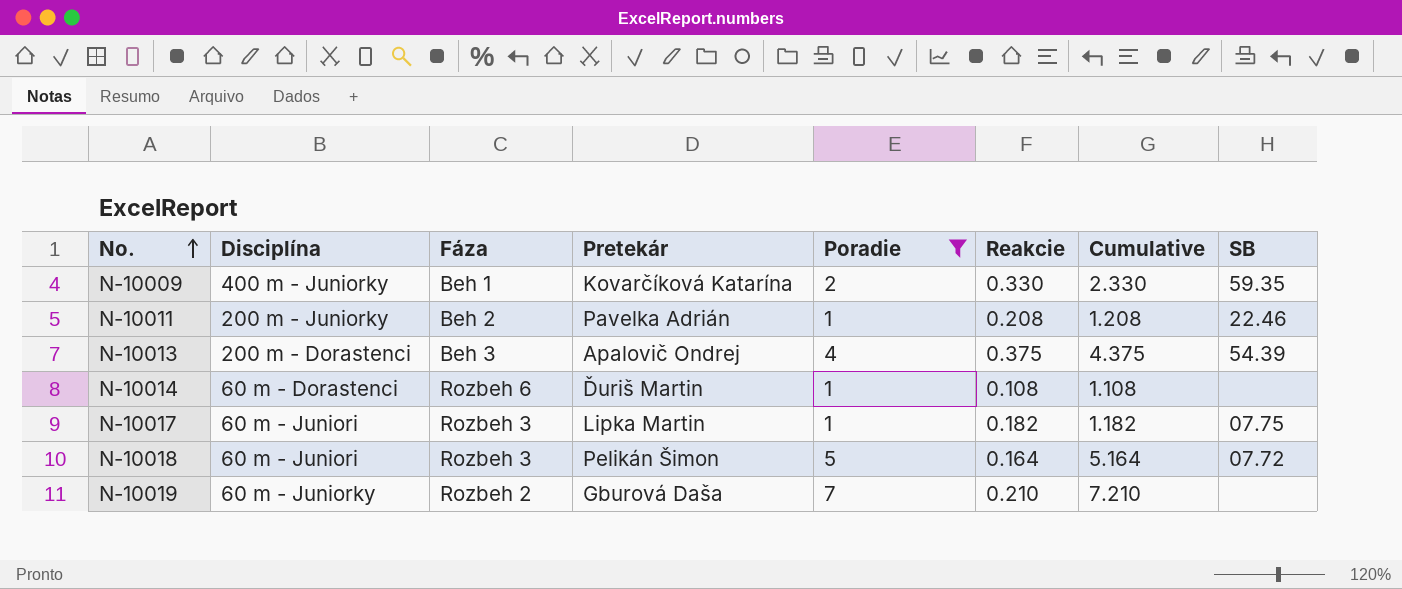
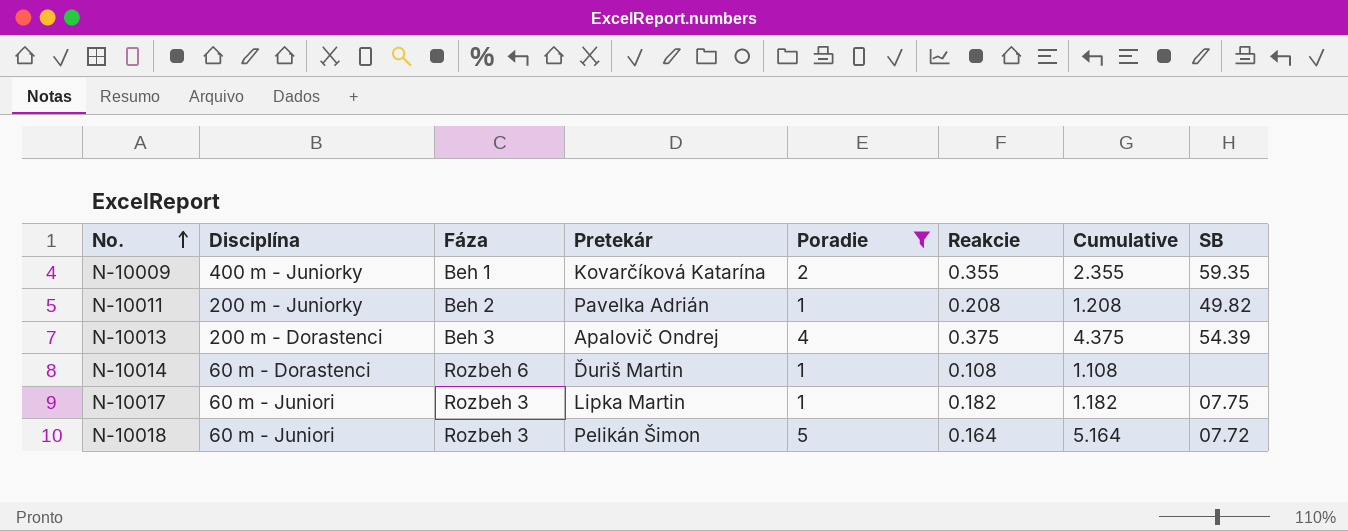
row N-10019: 60 m - Juniorky | Rozbeh 2 | Gburová Daša | 7 | 0.210 | 7.210 | none -> none
N-10009 | Reakcie: 0.330 -> 0.355
N-10009 | Cumulative: 2.330 -> 2.355
N-10011 | SB: 22.46 -> 49.82

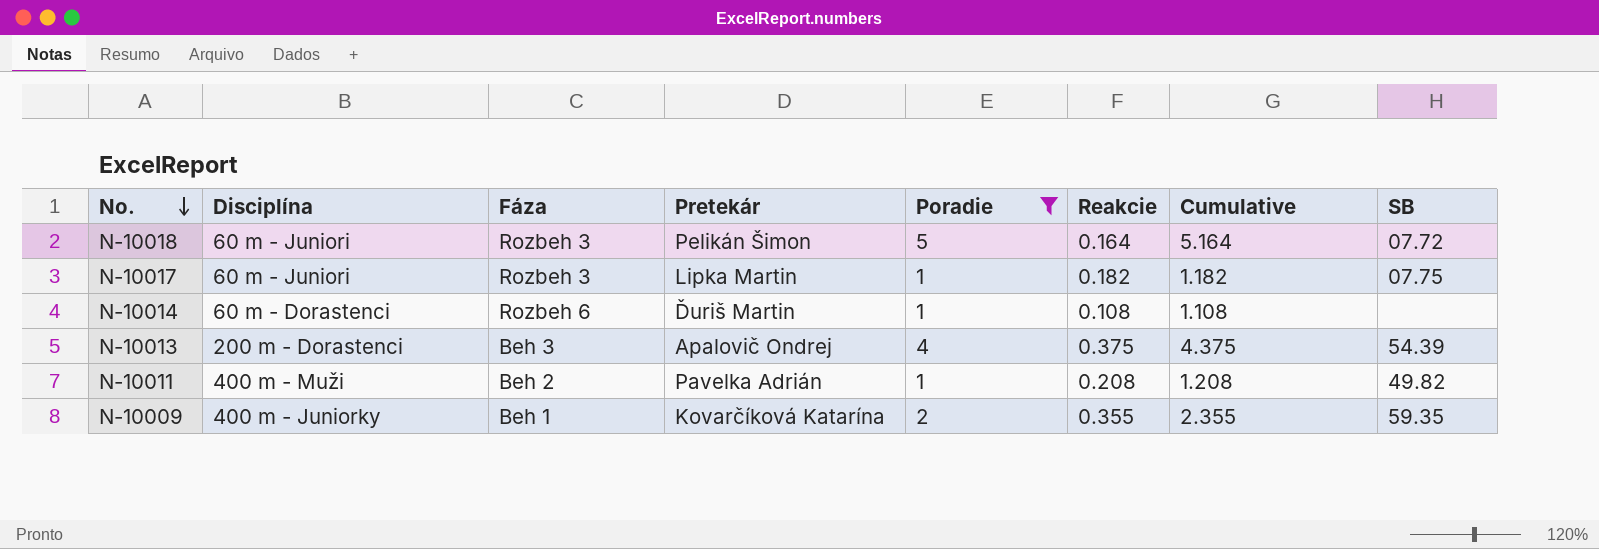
row order: No. ascending -> No. descending
N-10011 | Disciplína: 200 m - Juniorky -> 400 m - Muži

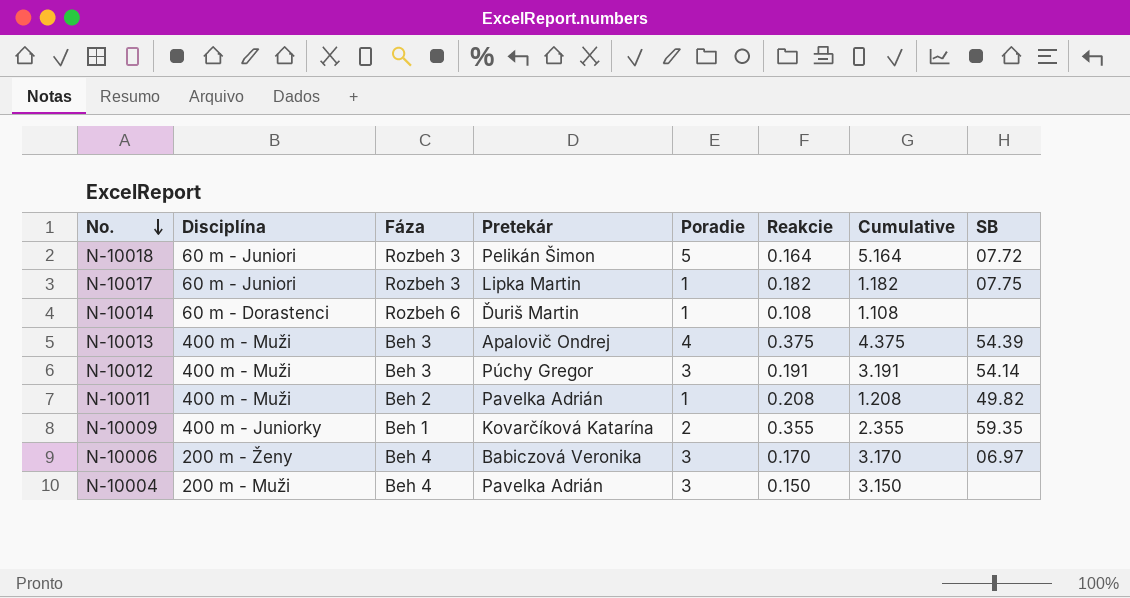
filter: Poradie != 3 -> none
N-10013 | Disciplína: 200 m - Dorastenci -> 400 m - Muži

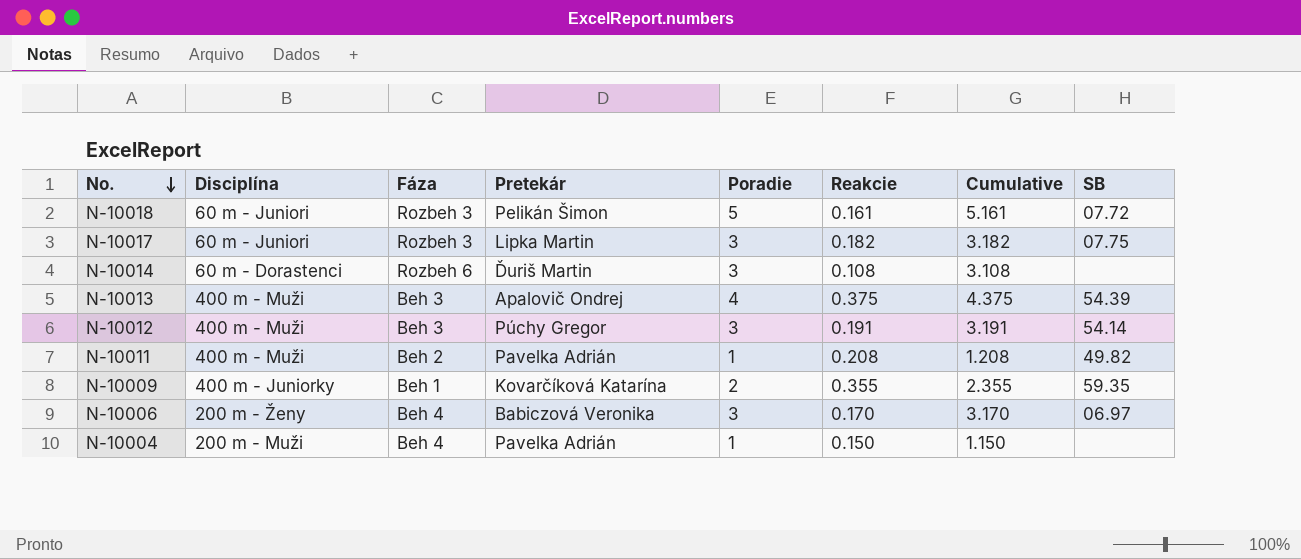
N-10018 | Reakcie: 0.164 -> 0.161
N-10018 | Cumulative: 5.164 -> 5.161
N-10017 | Poradie: 1 -> 3
N-10017 | Cumulative: 1.182 -> 3.182
N-10014 | Poradie: 1 -> 3
N-10014 | Cumulative: 1.108 -> 3.108
N-10004 | Poradie: 3 -> 1
N-10004 | Cumulative: 3.150 -> 1.150

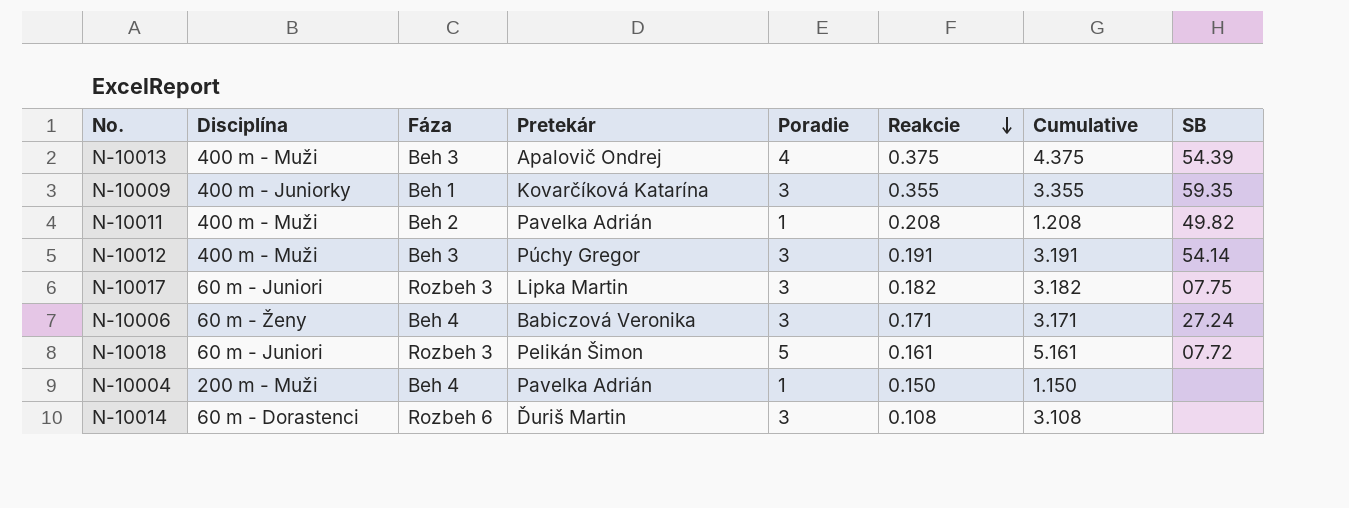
row order: No. descending -> Reakcie descending
N-10009 | Poradie: 2 -> 3
N-10009 | Cumulative: 2.355 -> 3.355
N-10006 | Disciplína: 200 m - Ženy -> 60 m - Ženy
N-10006 | Reakcie: 0.170 -> 0.171
N-10006 | Cumulative: 3.170 -> 3.171
N-10006 | SB: 06.97 -> 27.24

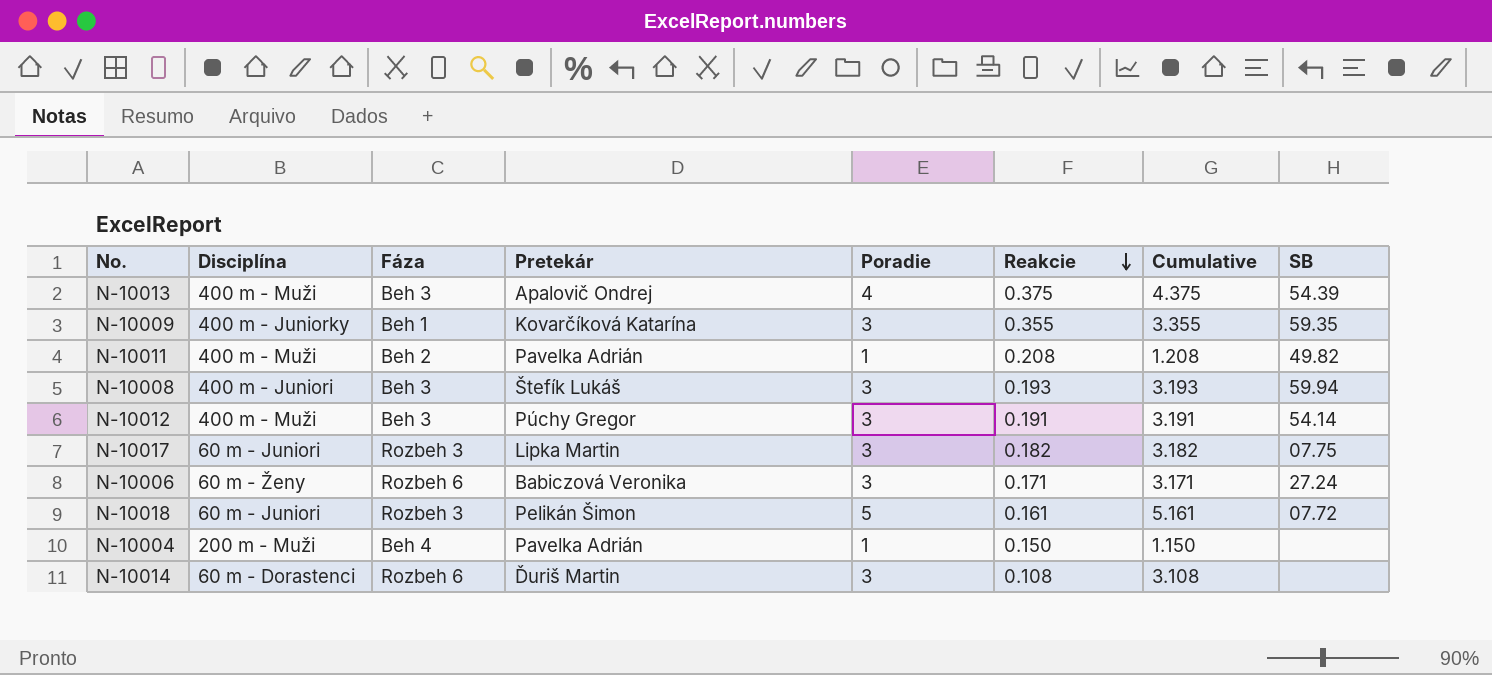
row N-10008: none -> 400 m - Juniori | Beh 3 | Štefík Lukáš | 3 | 0.193 | 3.193 | 59.94
N-10006 | Fáza: Beh 4 -> Rozbeh 6

